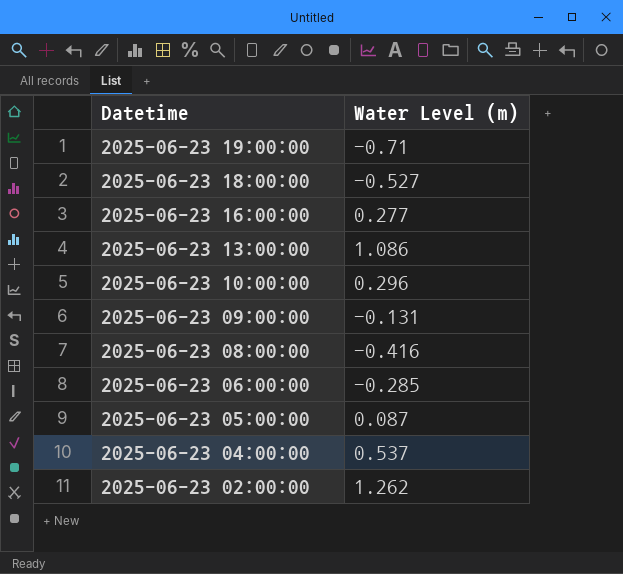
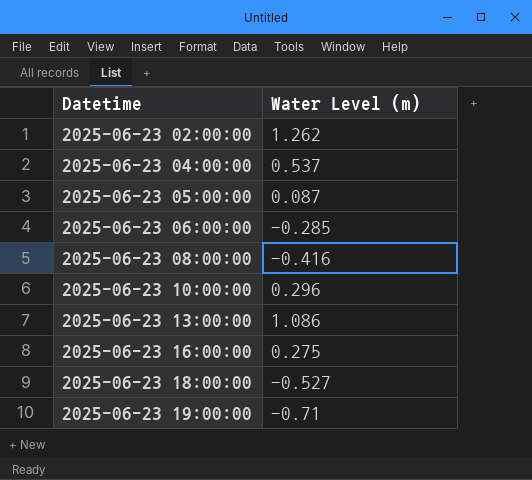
row order: Datetime descending -> Datetime ascending
row 2025-06-23 09:00:00: -0.131 -> none
2025-06-23 16:00:00 | Water Level (m): 0.277 -> 0.275

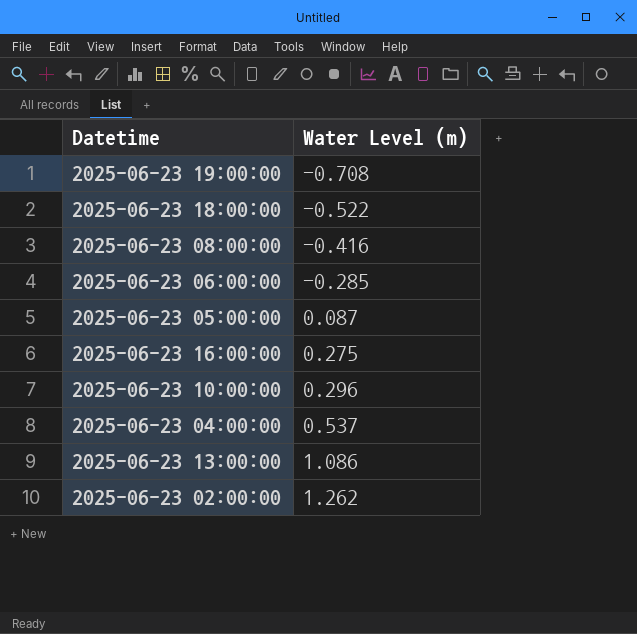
row order: Datetime ascending -> Water Level (m) ascending
2025-06-23 19:00:00 | Water Level (m): -0.71 -> -0.708
2025-06-23 18:00:00 | Water Level (m): -0.527 -> -0.522

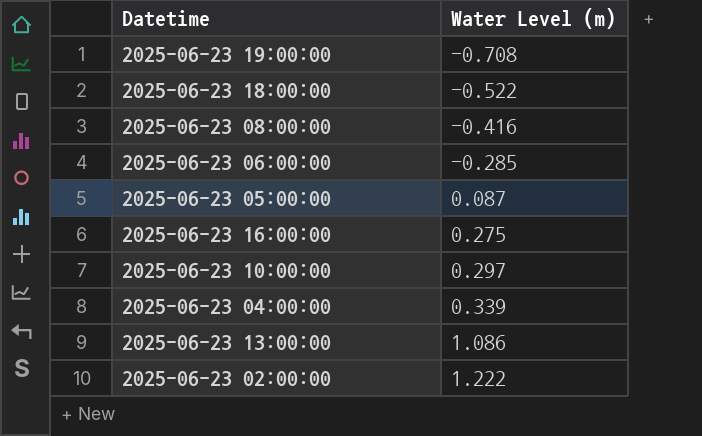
2025-06-23 10:00:00 | Water Level (m): 0.296 -> 0.297
2025-06-23 04:00:00 | Water Level (m): 0.537 -> 0.339
2025-06-23 02:00:00 | Water Level (m): 1.262 -> 1.222

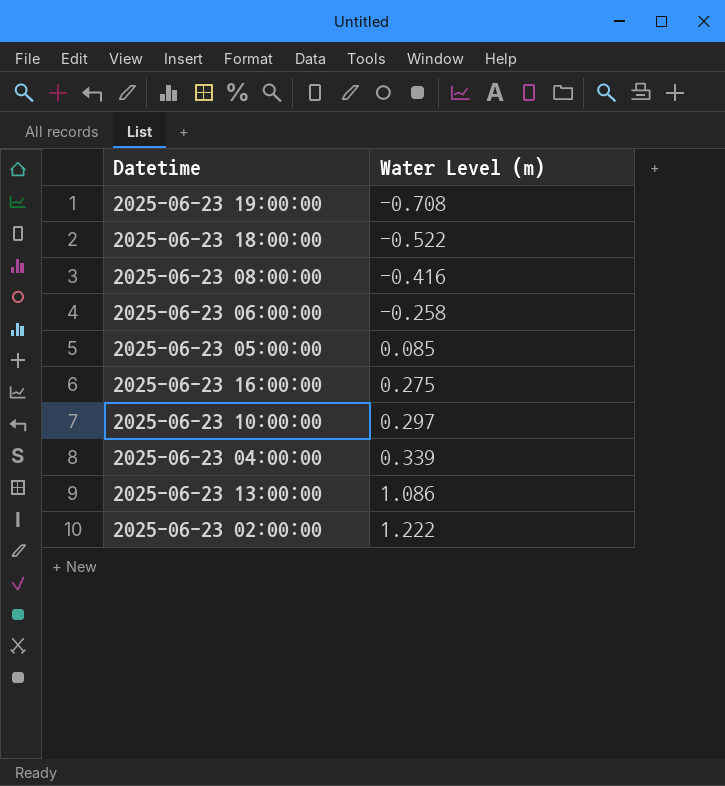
2025-06-23 06:00:00 | Water Level (m): -0.285 -> -0.258
2025-06-23 05:00:00 | Water Level (m): 0.087 -> 0.085

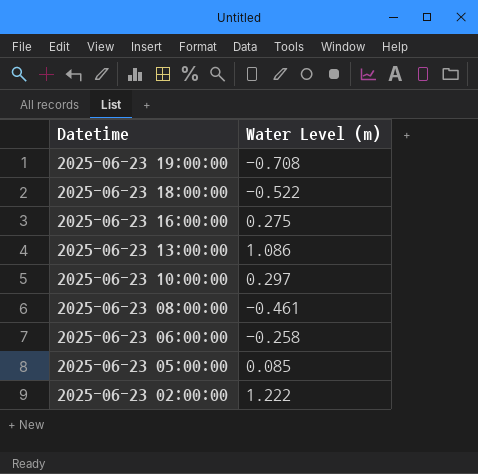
row order: Water Level (m) ascending -> Datetime descending
row 2025-06-23 04:00:00: 0.339 -> none
2025-06-23 08:00:00 | Water Level (m): -0.416 -> -0.461

